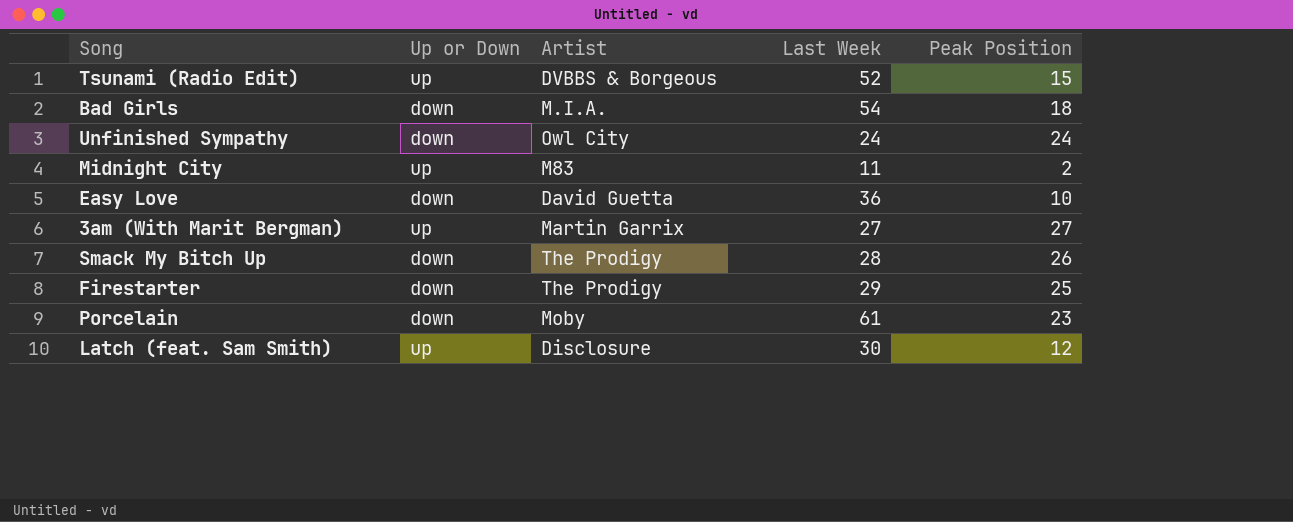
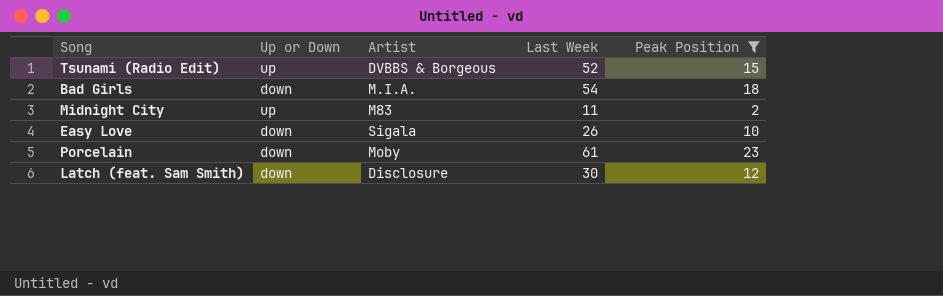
filter: none -> Peak Position <= 23
Easy Love | Artist: David Guetta -> Sigala
Easy Love | Last Week: 36 -> 26
Latch (feat. Sam Smith) | Up or Down: up -> down

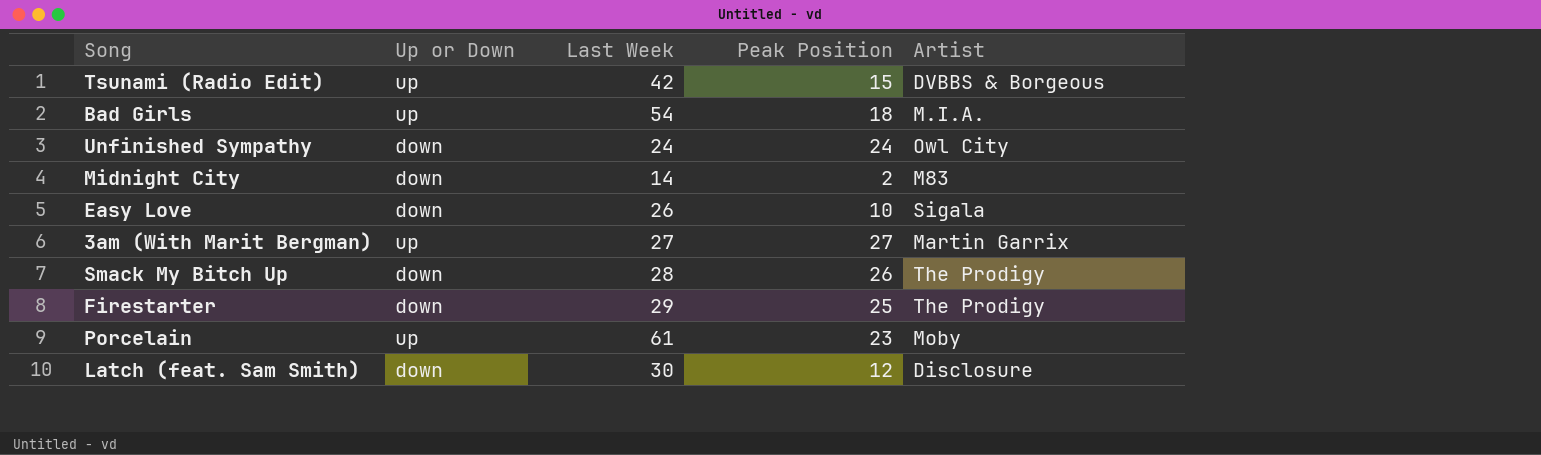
filter: Peak Position <= 23 -> none
column Artist | position: 3 -> 5
Tsunami (Radio Edit) | Last Week: 52 -> 42
Bad Girls | Up or Down: down -> up
Midnight City | Up or Down: up -> down
Midnight City | Last Week: 11 -> 14
Porcelain | Up or Down: down -> up

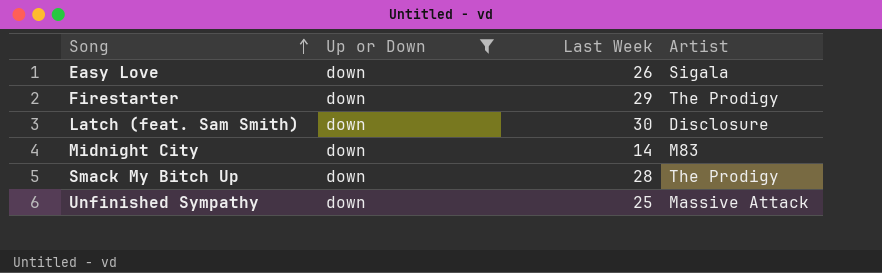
filter: none -> Up or Down = down
row order: none -> Song ascending
column Peak Position | position: 4 -> none
Unfinished Sympathy | Last Week: 24 -> 25
Unfinished Sympathy | Artist: Owl City -> Massive Attack

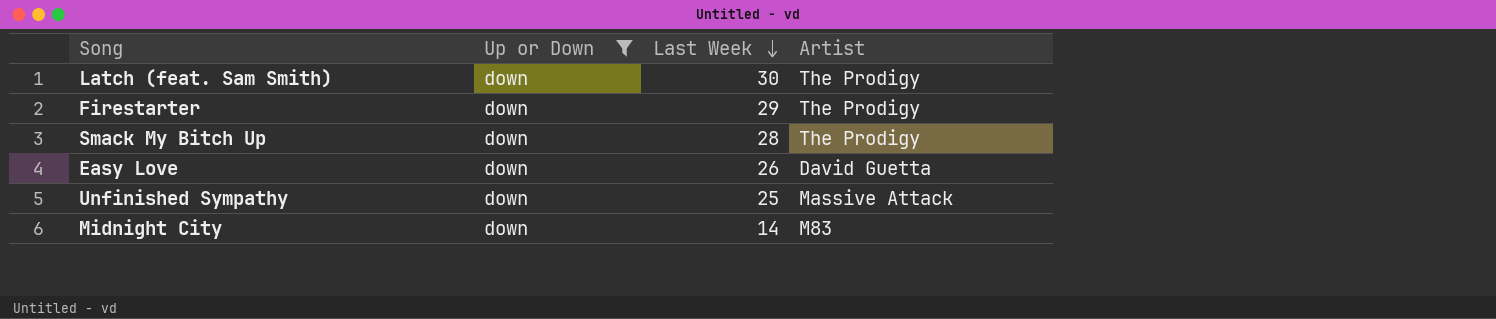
row order: Song ascending -> Last Week descending
Latch (feat. Sam Smith) | Artist: Disclosure -> The Prodigy
Easy Love | Artist: Sigala -> David Guetta

